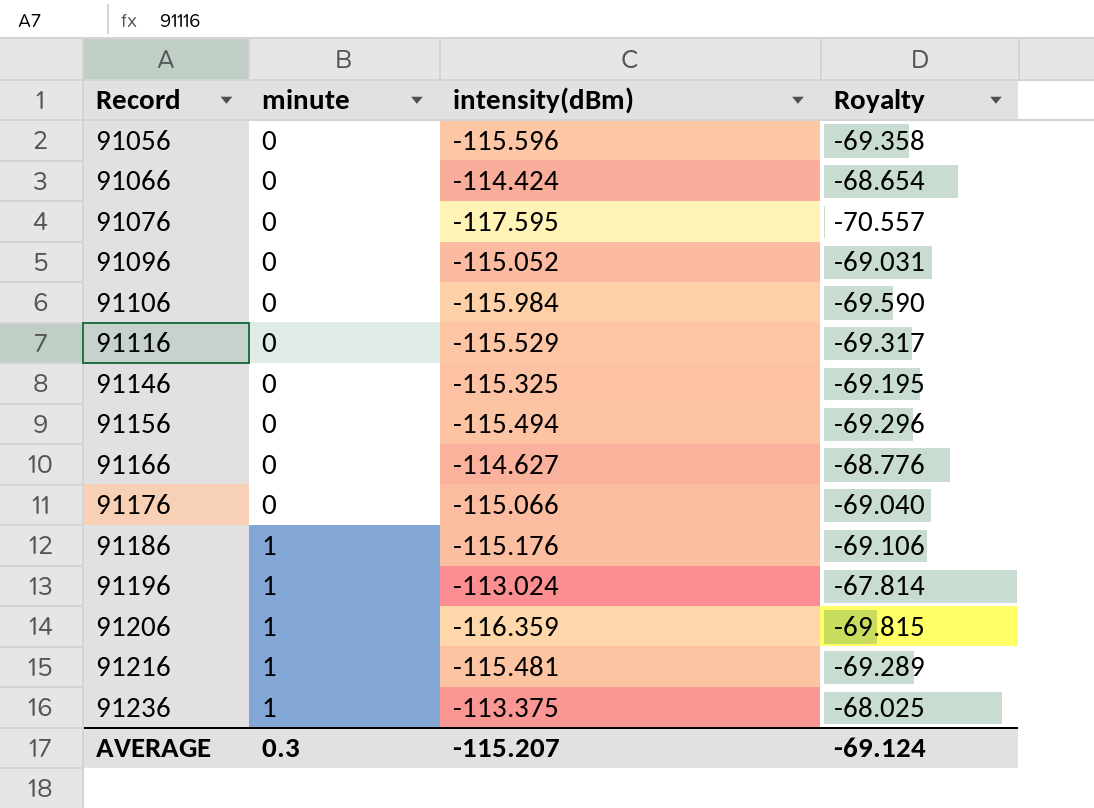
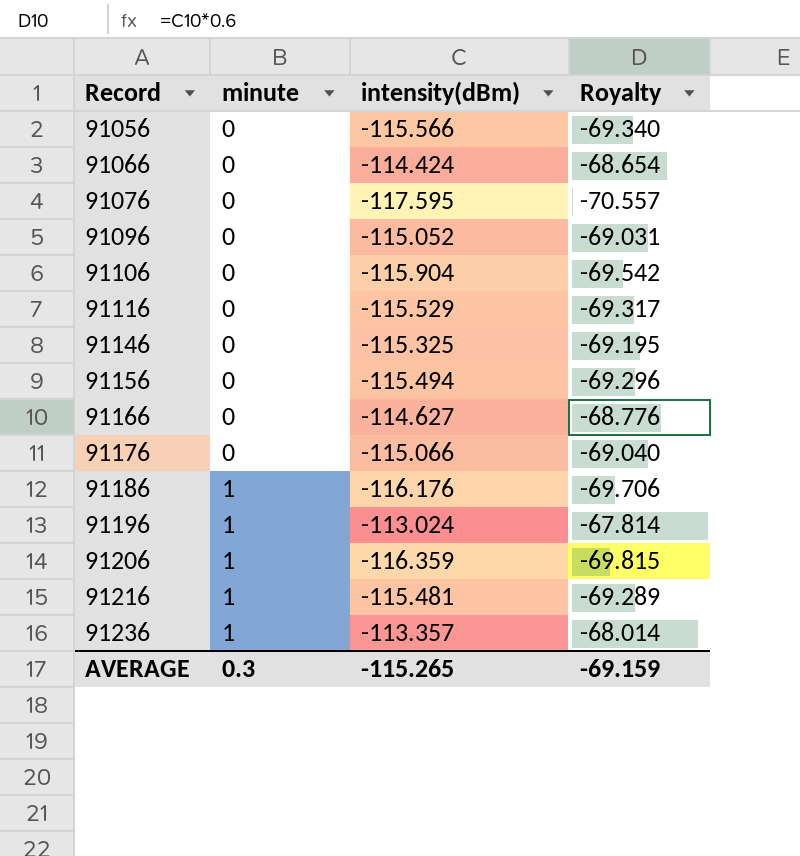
91056 | intensity(dBm): -115.596 -> -115.566
91056 | Royalty: -69.358 -> -69.340
91106 | intensity(dBm): -115.984 -> -115.904
91106 | Royalty: -69.590 -> -69.542
91186 | intensity(dBm): -115.176 -> -116.176
91186 | Royalty: -69.106 -> -69.706
91236 | intensity(dBm): -113.375 -> -113.357
91236 | Royalty: -68.025 -> -68.014
AVERAGE | intensity(dBm): -115.207 -> -115.265
AVERAGE | Royalty: -69.124 -> -69.159

